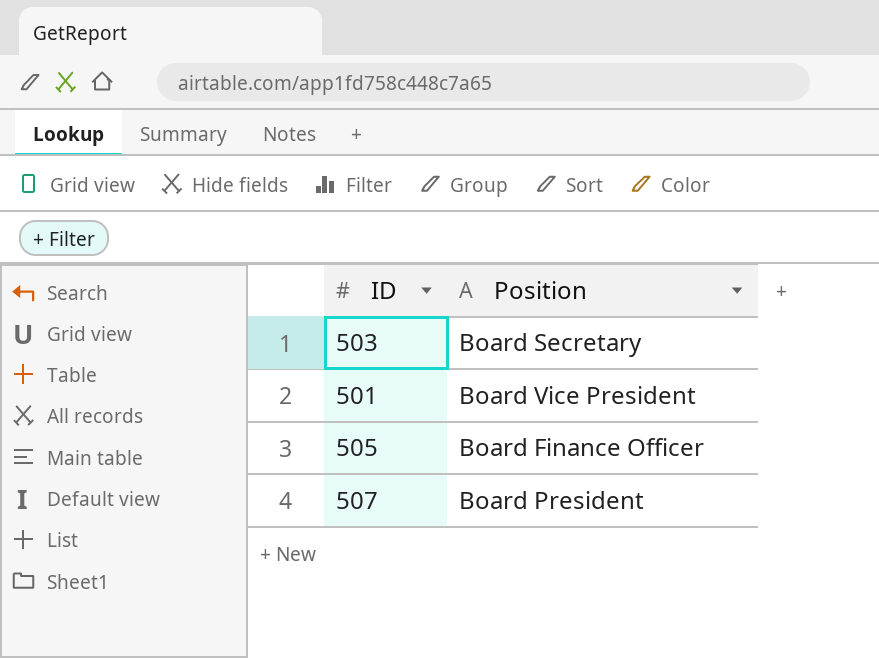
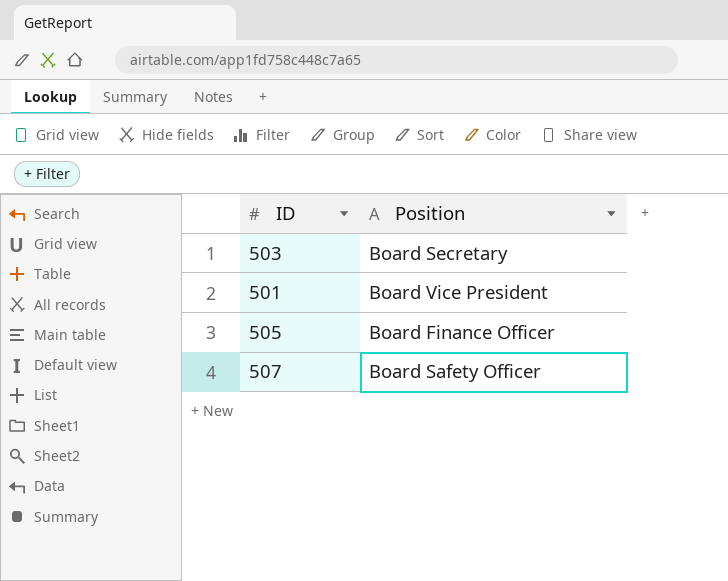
507 | Position: Board President -> Board Safety Officer

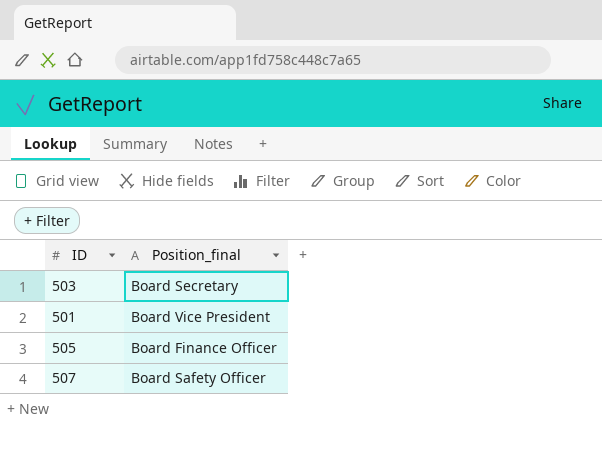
column name: Position -> Position_final

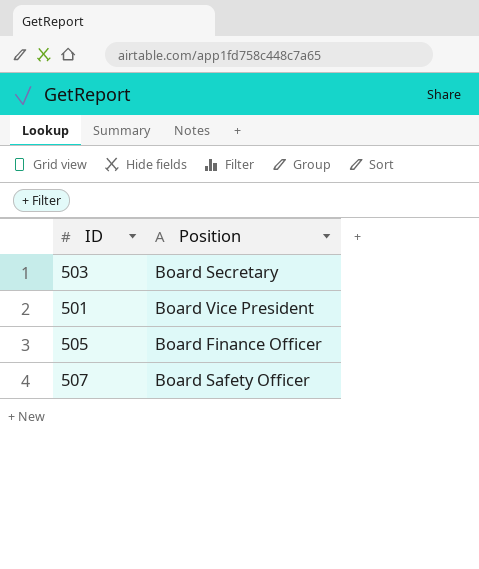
column name: Position_final -> Position

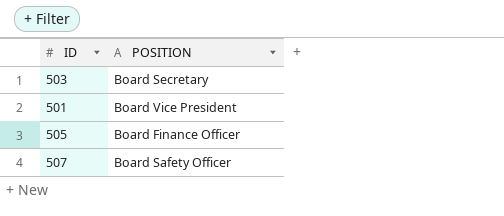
column name: Position -> POSITION

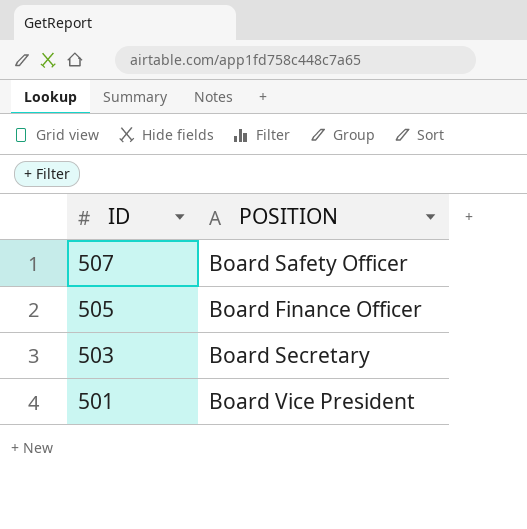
row order: none -> ID descending

